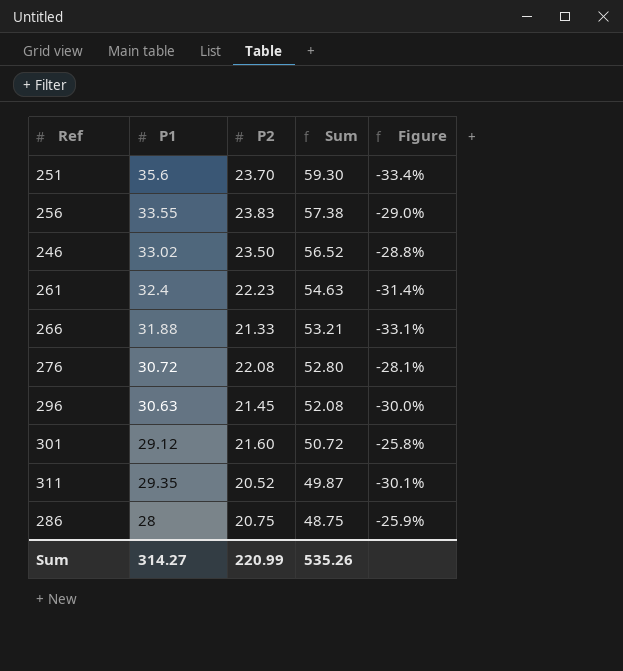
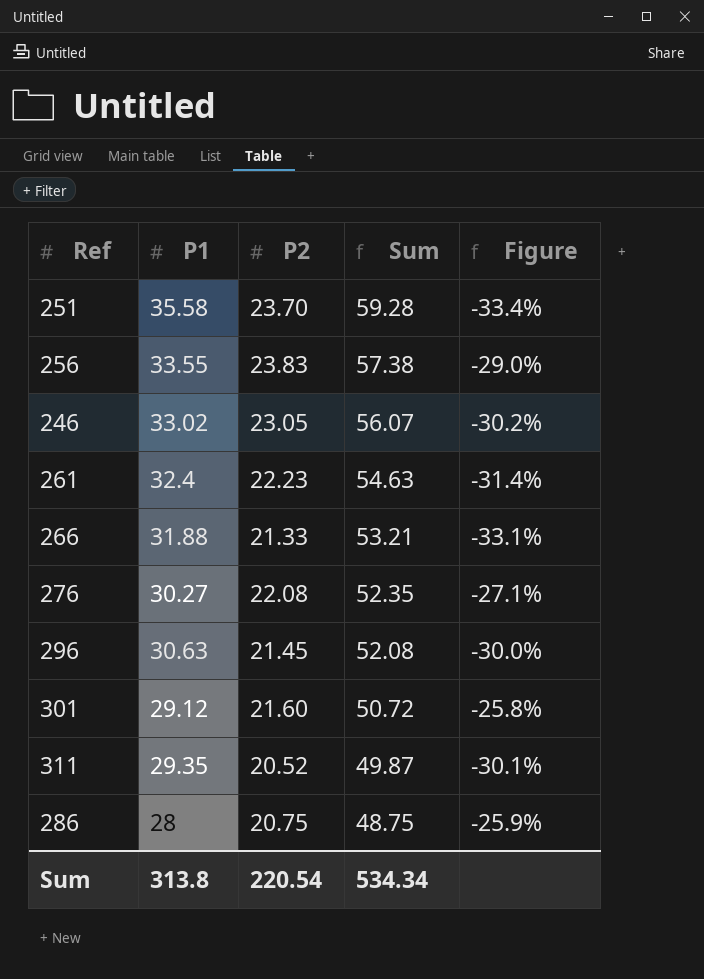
251 | P1: 35.6 -> 35.58
251 | Sum: 59.30 -> 59.28
246 | P2: 23.50 -> 23.05
246 | Sum: 56.52 -> 56.07
246 | Figure: -28.8% -> -30.2%
276 | P1: 30.72 -> 30.27
276 | Sum: 52.80 -> 52.35
276 | Figure: -28.1% -> -27.1%
Sum | P1: 314.27 -> 313.8
Sum | P2: 220.99 -> 220.54
Sum | Sum: 535.26 -> 534.34

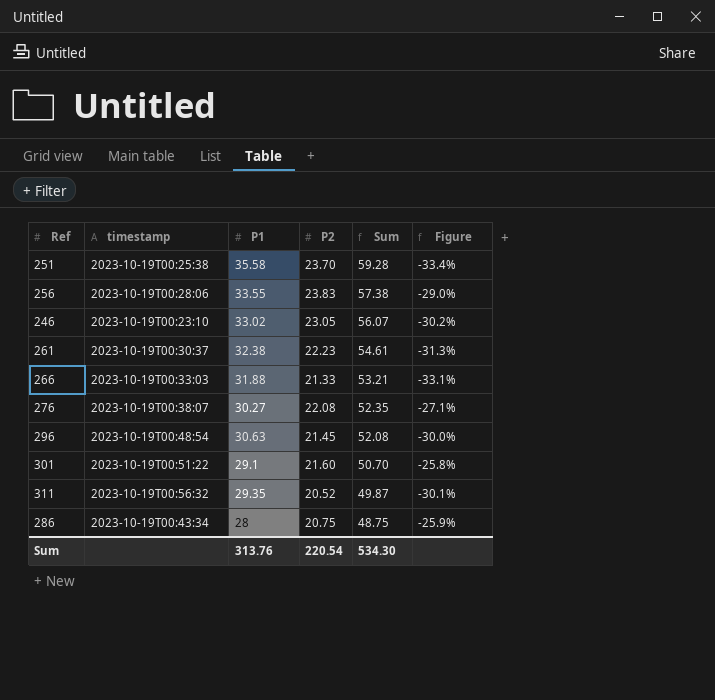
column timestamp | position: none -> 2
261 | P1: 32.4 -> 32.38
261 | Sum: 54.63 -> 54.61
261 | Figure: -31.4% -> -31.3%
301 | P1: 29.12 -> 29.1
301 | Sum: 50.72 -> 50.70
Sum | P1: 313.8 -> 313.76
Sum | Sum: 534.34 -> 534.30

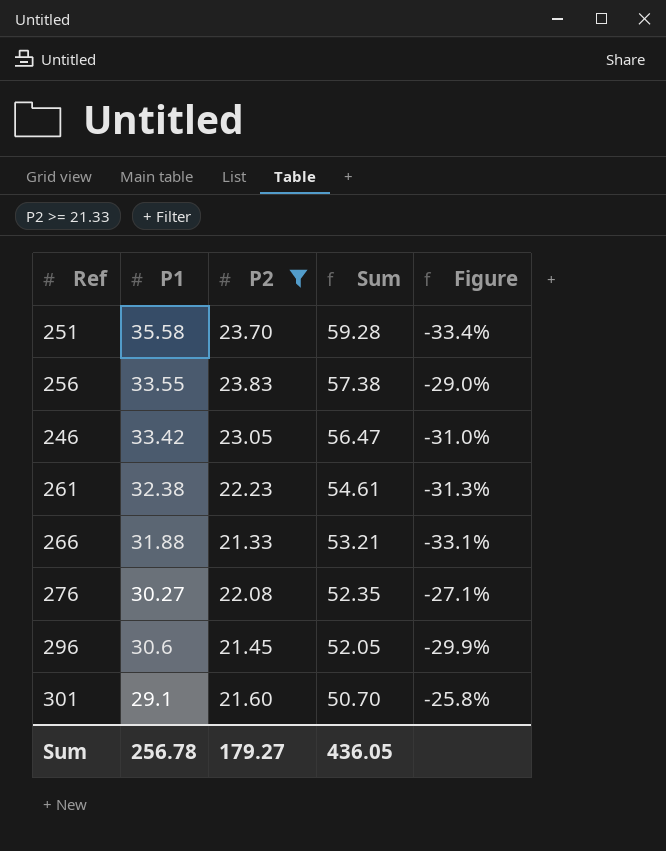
filter: none -> P2 >= 21.33
column timestamp | position: 2 -> none
246 | P1: 33.02 -> 33.42
246 | Sum: 56.07 -> 56.47
246 | Figure: -30.2% -> -31.0%
296 | P1: 30.63 -> 30.6
296 | Sum: 52.08 -> 52.05
296 | Figure: -30.0% -> -29.9%
Sum | P1: 313.76 -> 256.78
Sum | P2: 220.54 -> 179.27
Sum | Sum: 534.30 -> 436.05

